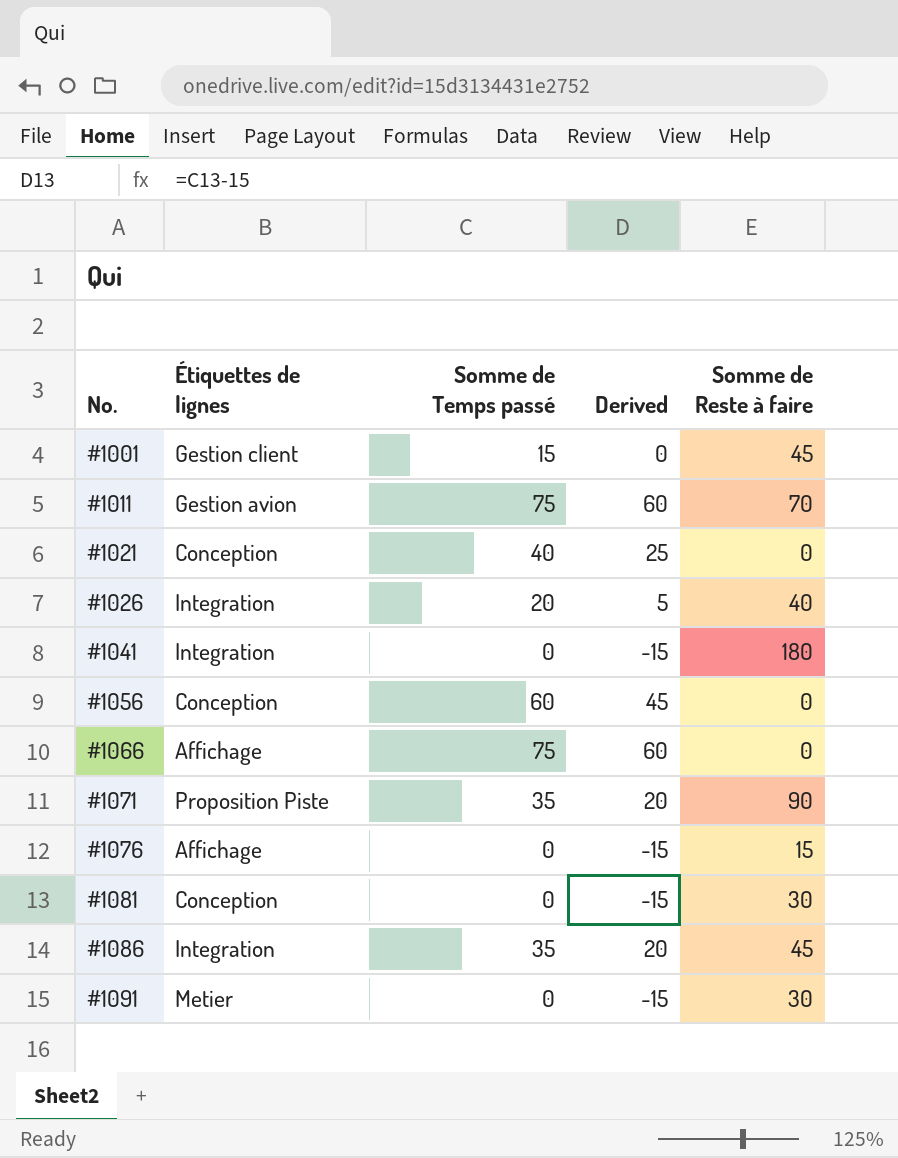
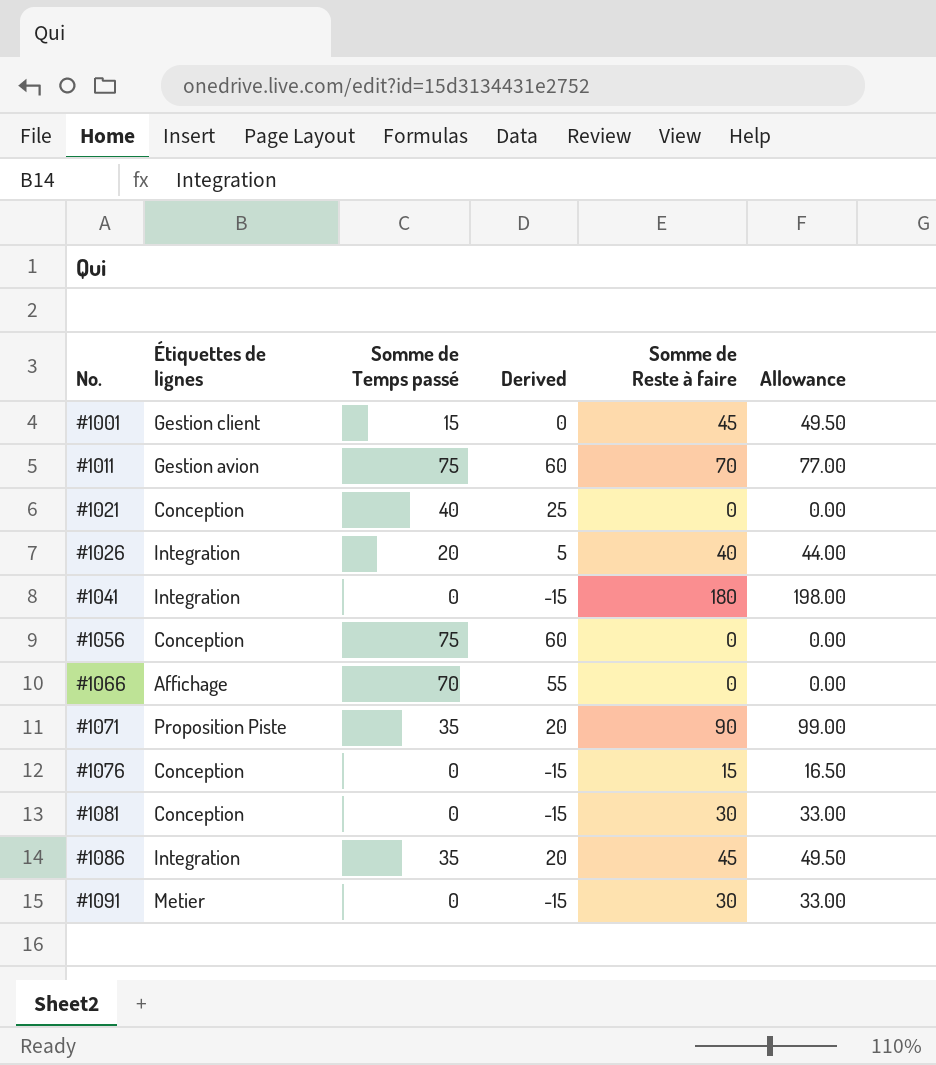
column Allowance | formula: none -> [Somme de Reste à faire] * 1.1
#1056 | Somme de Temps passé: 60 -> 75
#1056 | Derived: 45 -> 60
#1066 | Somme de Temps passé: 75 -> 70
#1066 | Derived: 60 -> 55
#1076 | Étiquettes de lignes: Affichage -> Conception

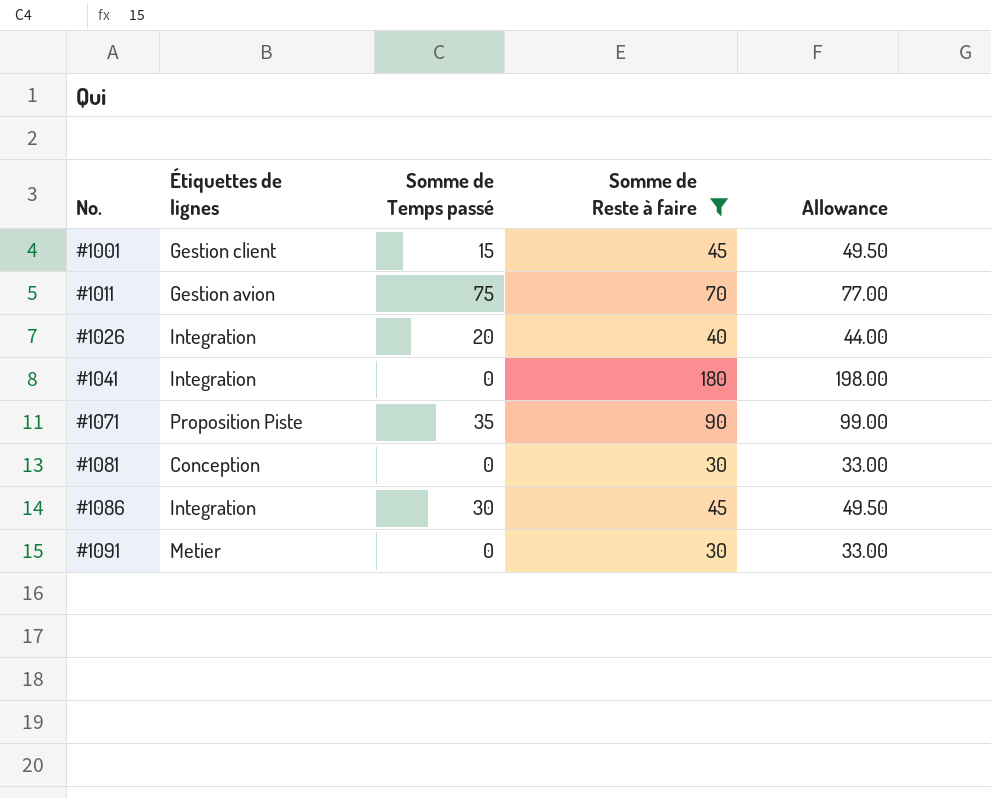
filter: none -> Somme de Reste à faire >= 30
column Derived | formula: [Somme de Temps passé] - 15 -> none
#1086 | Somme de Temps passé: 35 -> 30

